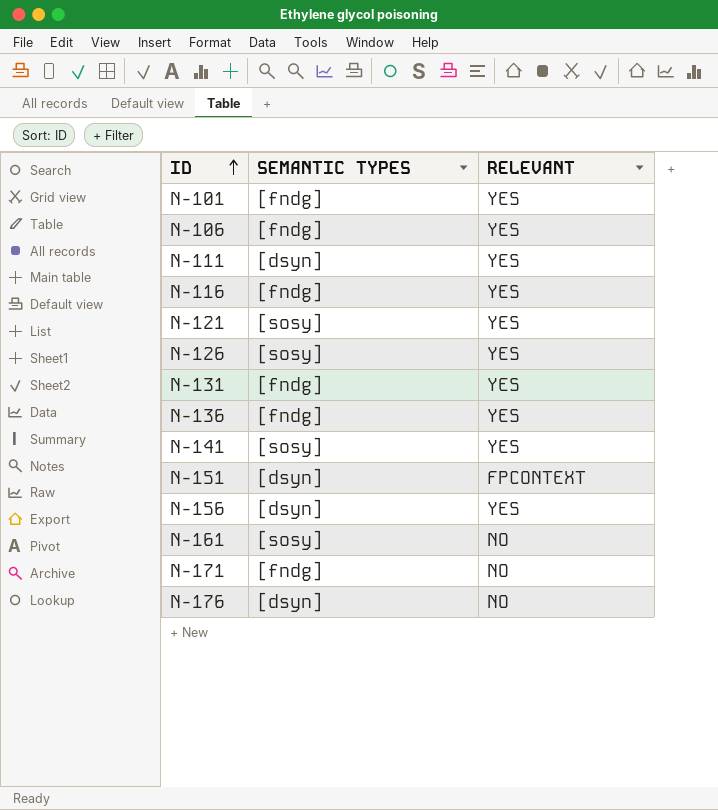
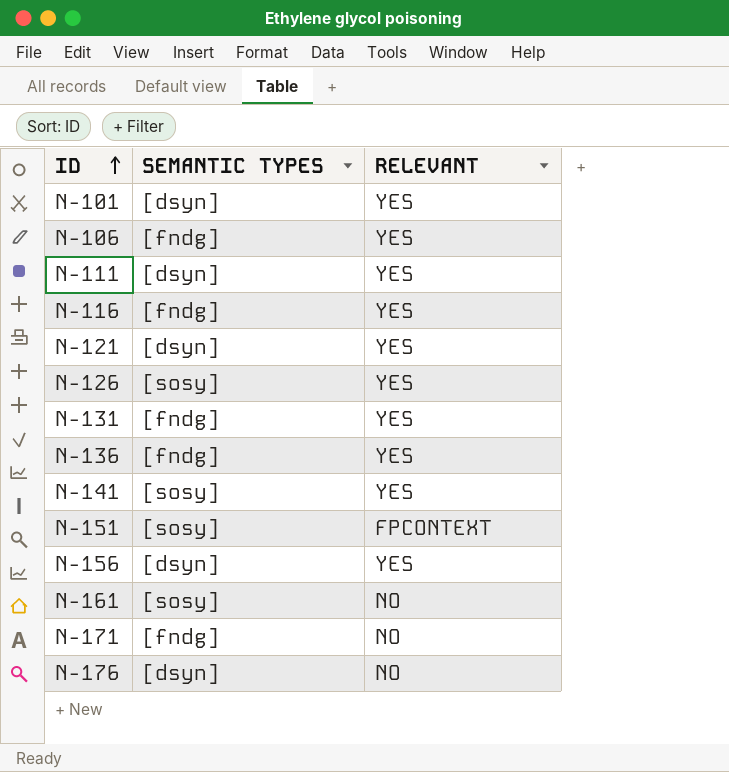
N-101 | SEMANTIC TYPES: [fndg] -> [dsyn]
N-121 | SEMANTIC TYPES: [sosy] -> [dsyn]
N-151 | SEMANTIC TYPES: [dsyn] -> [sosy]

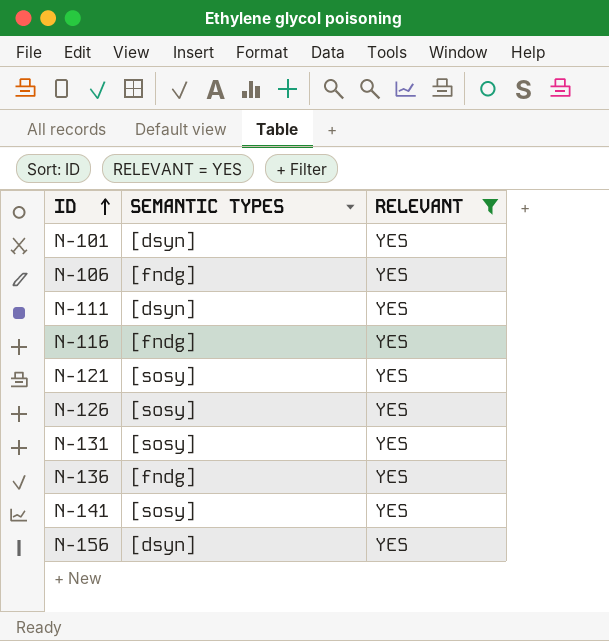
filter: none -> RELEVANT = YES
N-121 | SEMANTIC TYPES: [dsyn] -> [sosy]
N-131 | SEMANTIC TYPES: [fndg] -> [sosy]

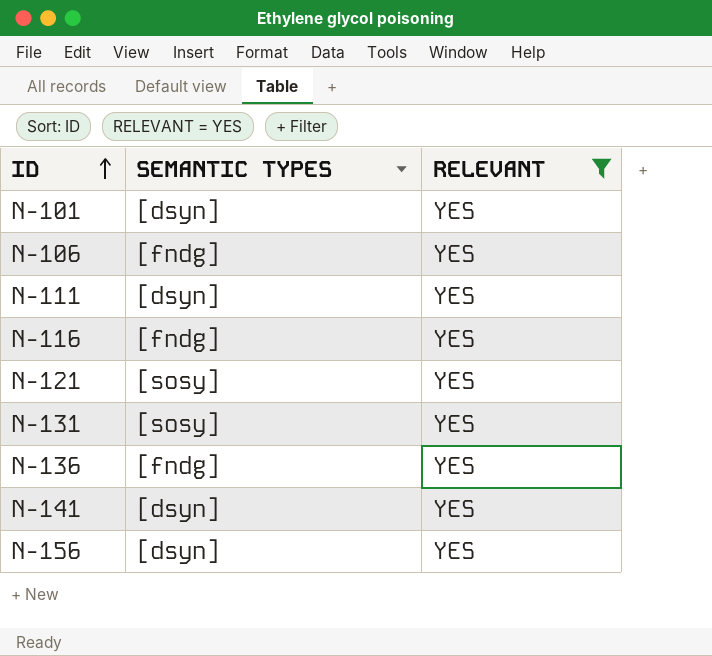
row N-126: [sosy] | YES -> none
N-141 | SEMANTIC TYPES: [sosy] -> [dsyn]

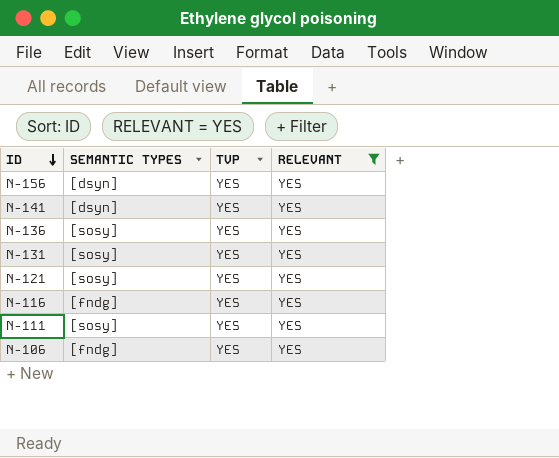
row order: ID ascending -> ID descending
column TVP | position: none -> 3
row N-101: [dsyn] | YES -> none
N-136 | SEMANTIC TYPES: [fndg] -> [sosy]
N-111 | SEMANTIC TYPES: [dsyn] -> [sosy]

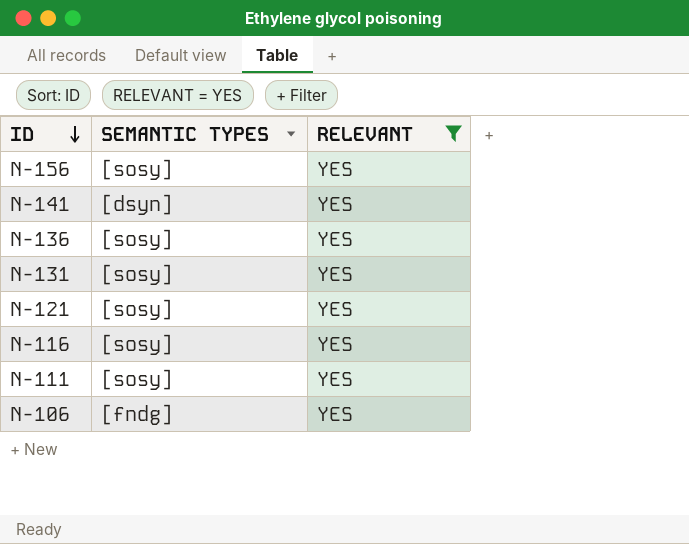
column TVP | position: 3 -> none
N-156 | SEMANTIC TYPES: [dsyn] -> [sosy]
N-116 | SEMANTIC TYPES: [fndg] -> [sosy]

